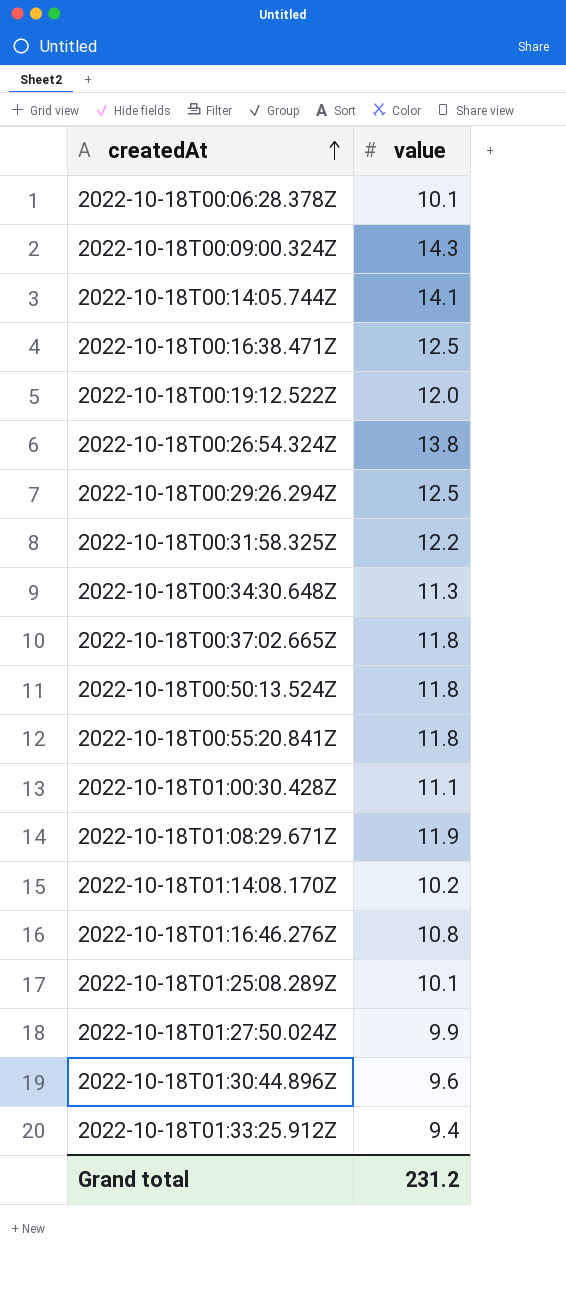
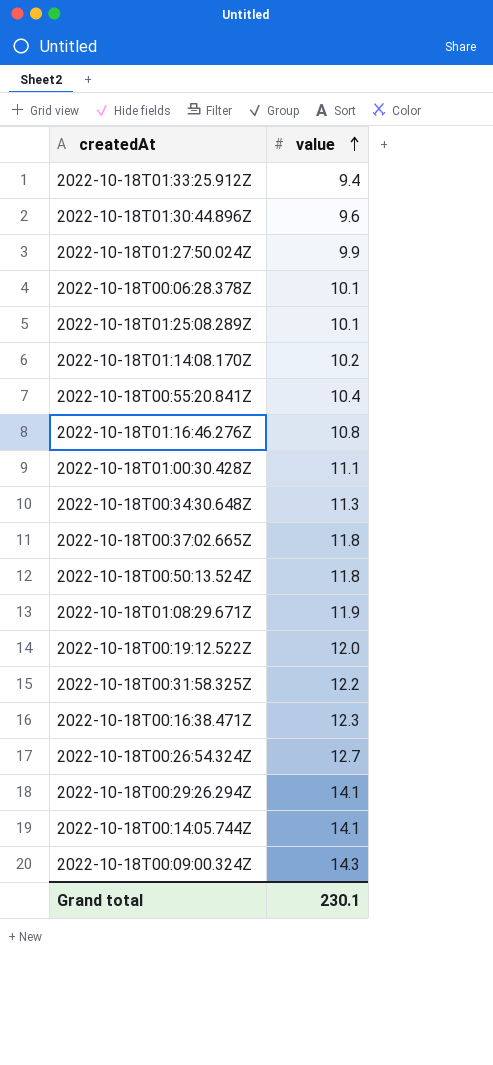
row order: createdAt ascending -> value ascending
2022-10-18T00:55:20.841Z | value: 11.8 -> 10.4
2022-10-18T00:16:38.471Z | value: 12.5 -> 12.3
2022-10-18T00:26:54.324Z | value: 13.8 -> 12.7
2022-10-18T00:29:26.294Z | value: 12.5 -> 14.1
Grand total | value: 231.2 -> 230.1

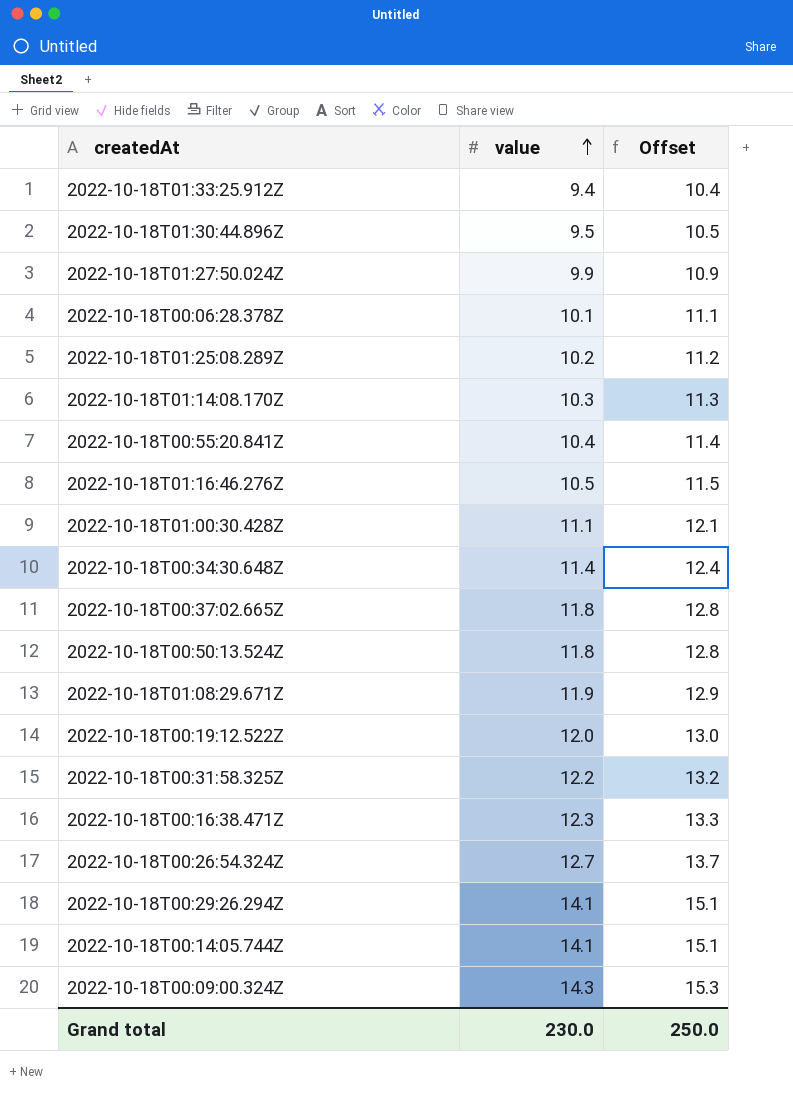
column Offset | formula: none -> [value] + 1
2022-10-18T01:30:44.896Z | value: 9.6 -> 9.5
2022-10-18T01:25:08.289Z | value: 10.1 -> 10.2
2022-10-18T01:14:08.170Z | value: 10.2 -> 10.3
2022-10-18T01:16:46.276Z | value: 10.8 -> 10.5
2022-10-18T00:34:30.648Z | value: 11.3 -> 11.4
Grand total | value: 230.1 -> 230.0

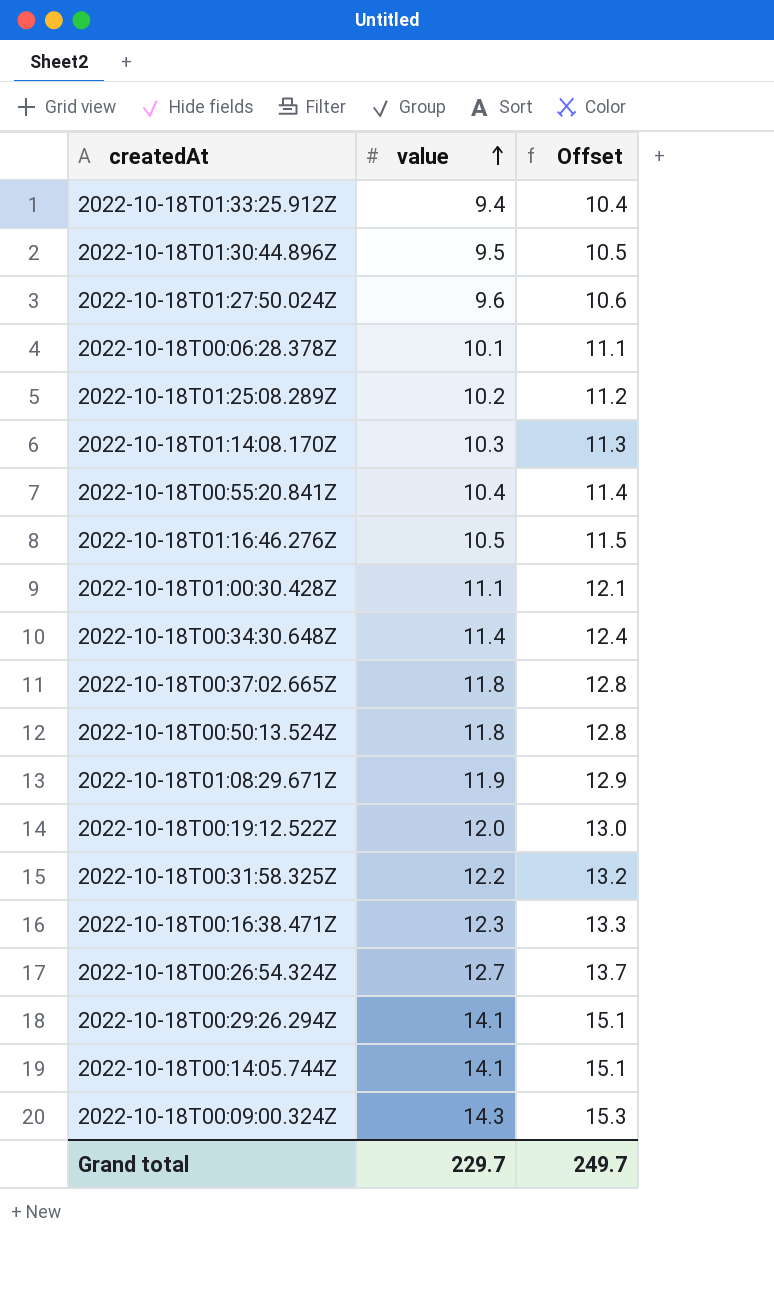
2022-10-18T01:27:50.024Z | value: 9.9 -> 9.6
2022-10-18T01:27:50.024Z | Offset: 10.9 -> 10.6
Grand total | value: 230.0 -> 229.7
Grand total | Offset: 250.0 -> 249.7

